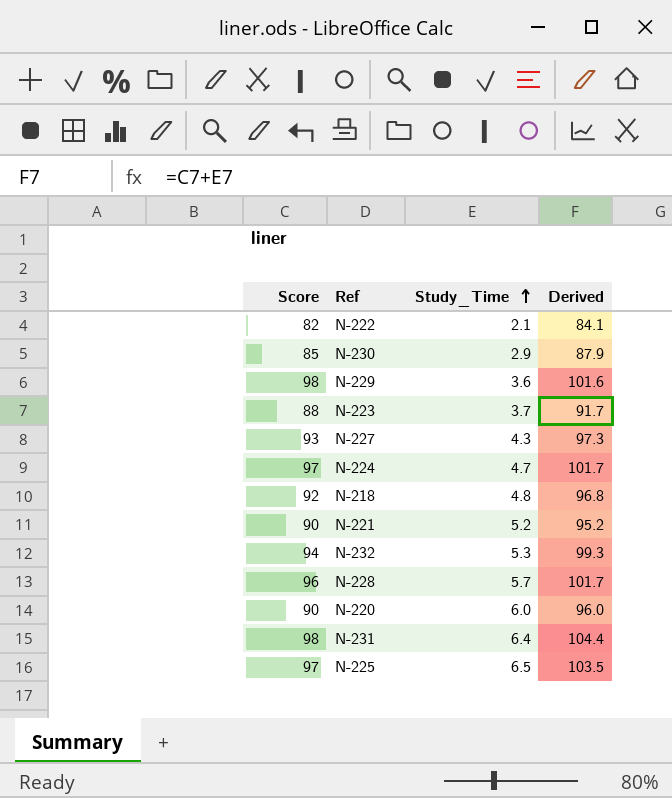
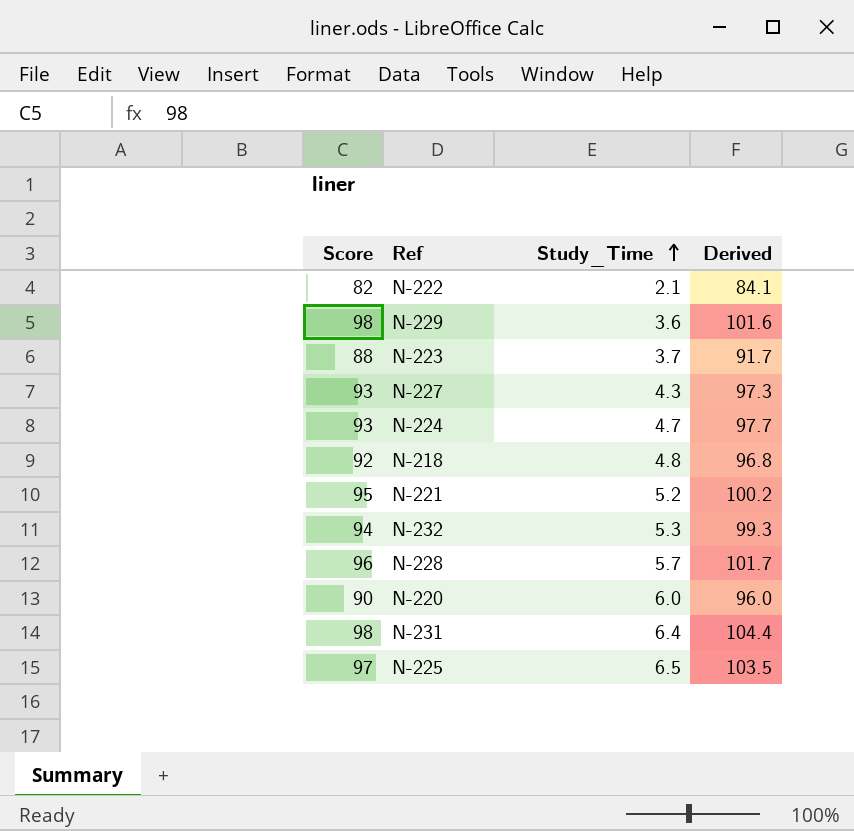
row N-230: 85 | 2.9 | 87.9 -> none
N-224 | Score: 97 -> 93
N-224 | Derived: 101.7 -> 97.7
N-221 | Score: 90 -> 95
N-221 | Derived: 95.2 -> 100.2

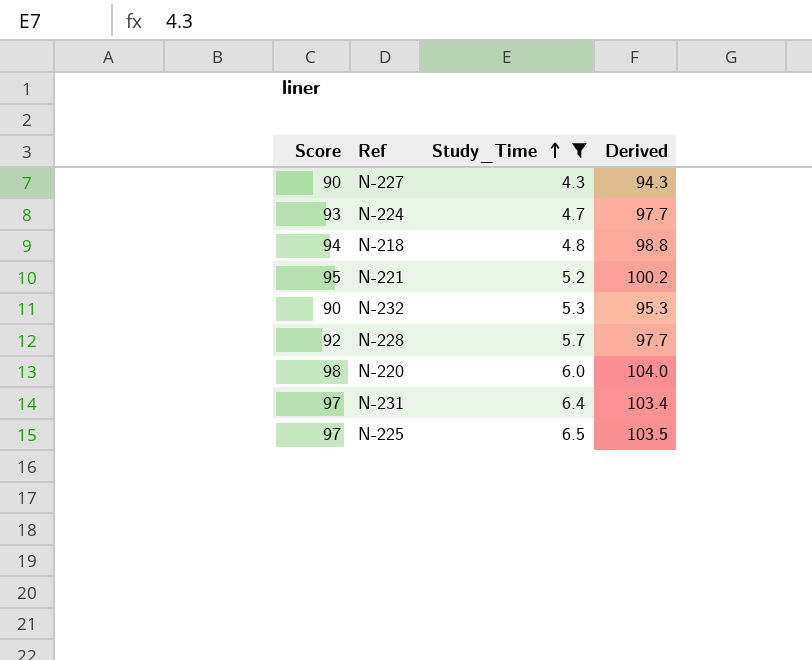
filter: none -> Study_Time >= 4.3
N-227 | Score: 93 -> 90
N-227 | Derived: 97.3 -> 94.3
N-218 | Score: 92 -> 94
N-218 | Derived: 96.8 -> 98.8
N-232 | Score: 94 -> 90
N-232 | Derived: 99.3 -> 95.3
N-228 | Score: 96 -> 92
N-228 | Derived: 101.7 -> 97.7
N-220 | Score: 90 -> 98
N-220 | Derived: 96.0 -> 104.0
N-231 | Score: 98 -> 97
N-231 | Derived: 104.4 -> 103.4

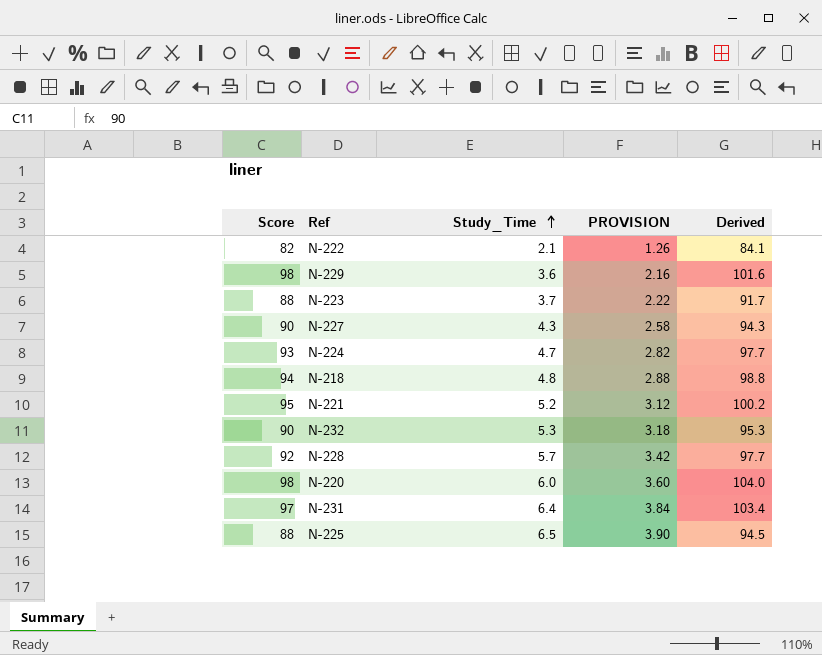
filter: Study_Time >= 4.3 -> none
column PROVISION | formula: none -> [Study_Time] * 0.6
N-225 | Score: 97 -> 88
N-225 | Derived: 103.5 -> 94.5

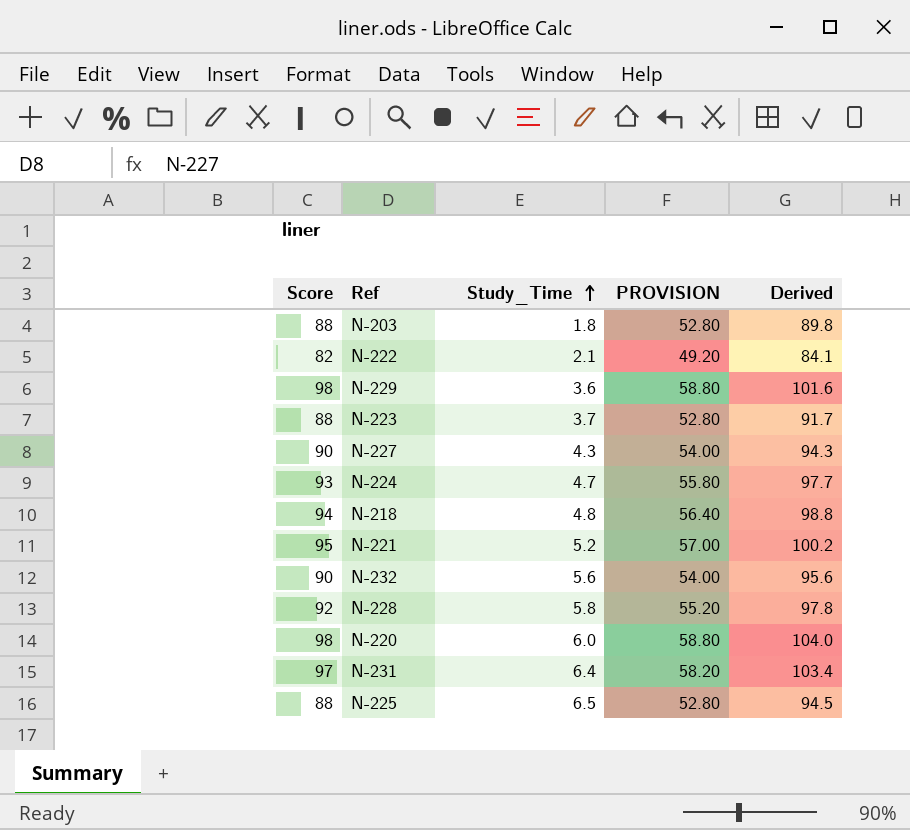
column PROVISION | formula: [Study_Time] * 0.6 -> [Score] * 0.6
row N-203: none -> 88 | 1.8 | 52.80 | 89.8
N-232 | Study_Time: 5.3 -> 5.6
N-232 | Derived: 95.3 -> 95.6
N-228 | Study_Time: 5.7 -> 5.8
N-228 | Derived: 97.7 -> 97.8

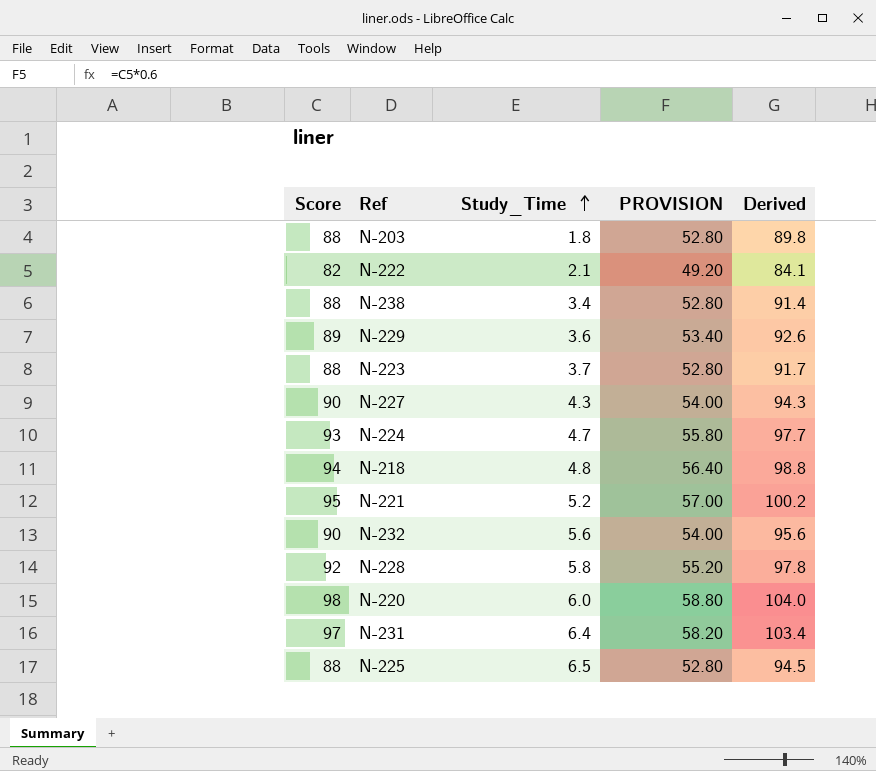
row N-238: none -> 88 | 3.4 | 52.80 | 91.4
N-229 | Score: 98 -> 89
N-229 | PROVISION: 58.80 -> 53.40
N-229 | Derived: 101.6 -> 92.6

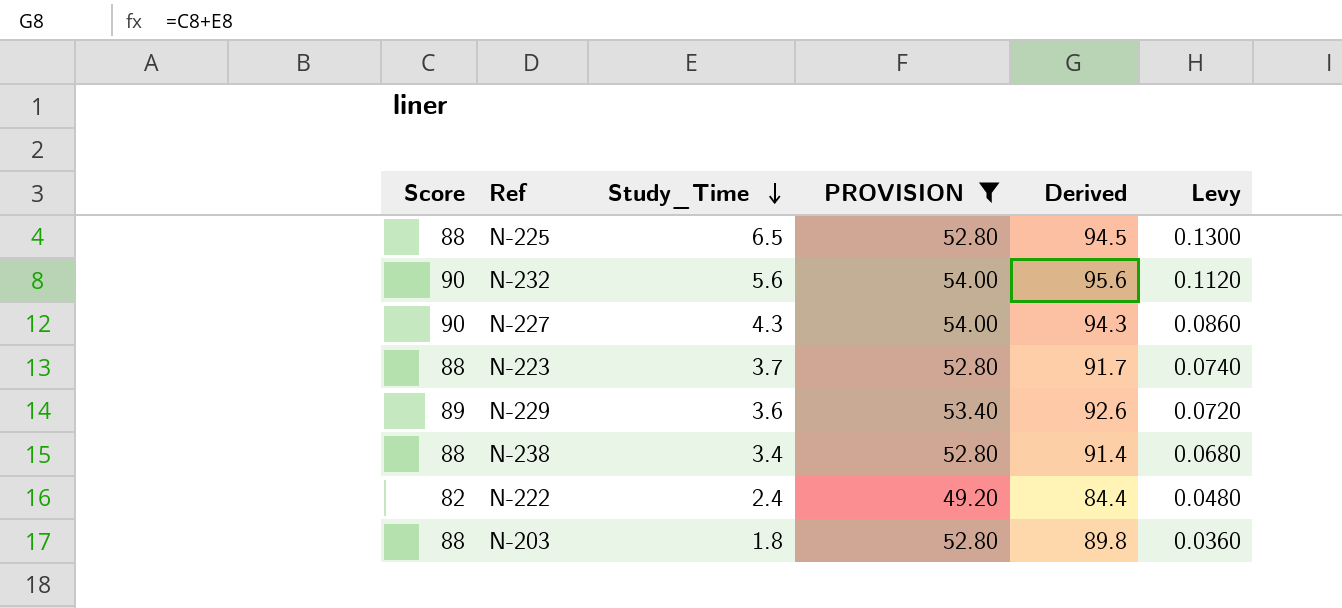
filter: none -> PROVISION <= 54.00
row order: Study_Time ascending -> Study_Time descending
column Levy | formula: none -> [Study_Time] * 0.02
N-222 | Study_Time: 2.1 -> 2.4
N-222 | Derived: 84.1 -> 84.4

